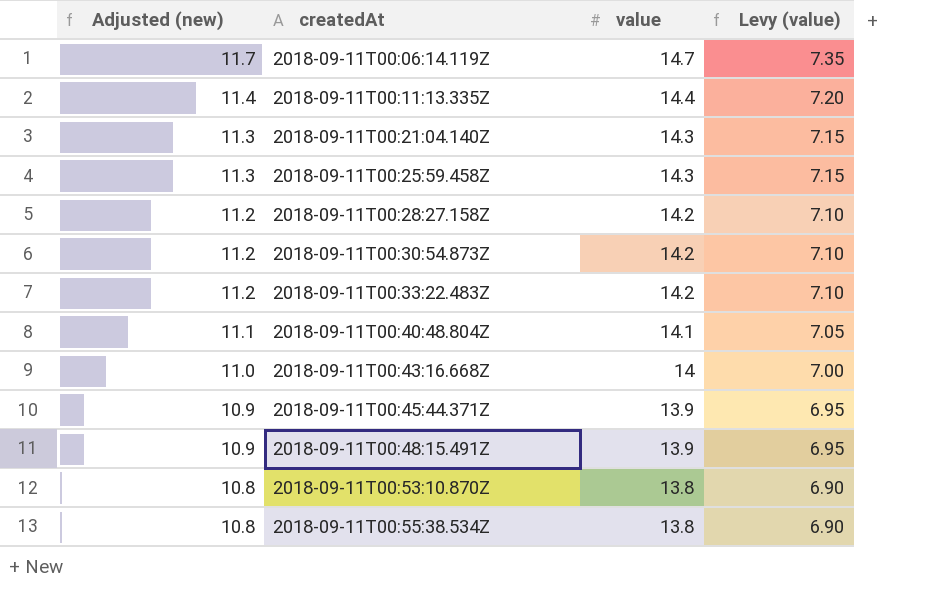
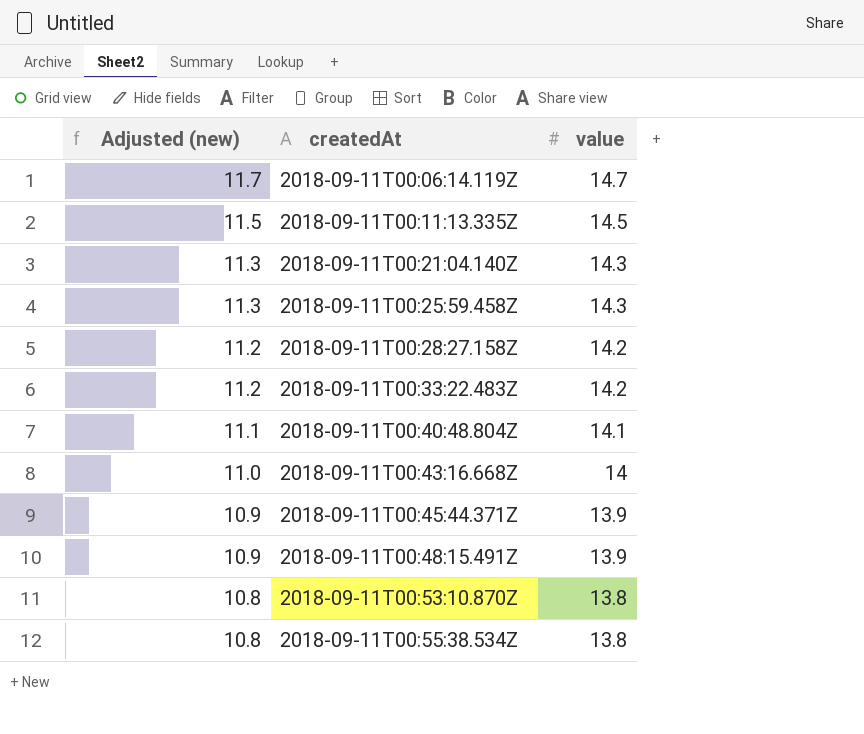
column Levy (value) | formula: [value] * 0.5 -> none
row 2018-09-11T00:30:54.873Z: 11.2 | 14.2 | 7.10 -> none
2018-09-11T00:11:13.335Z | Adjusted (new): 11.4 -> 11.5
2018-09-11T00:11:13.335Z | value: 14.4 -> 14.5

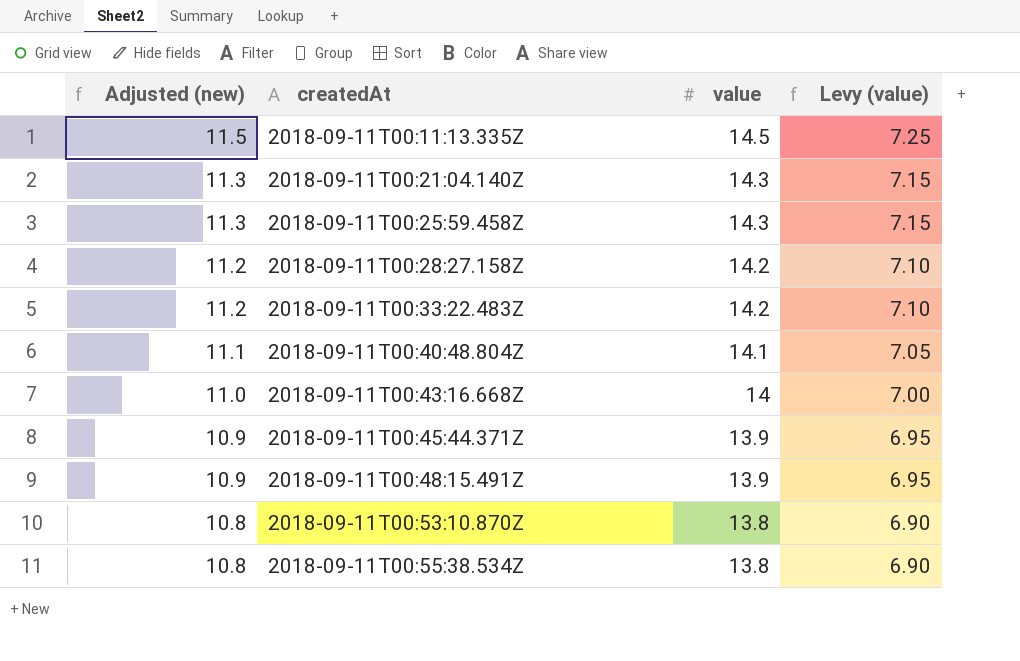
column Levy (value) | formula: none -> [value] * 0.5
row 2018-09-11T00:06:14.119Z: 11.7 | 14.7 -> none

